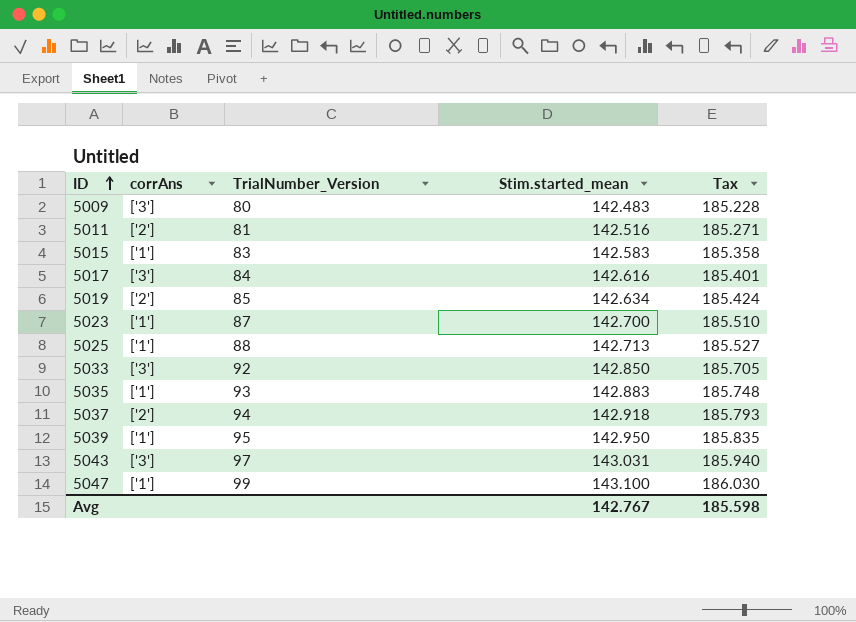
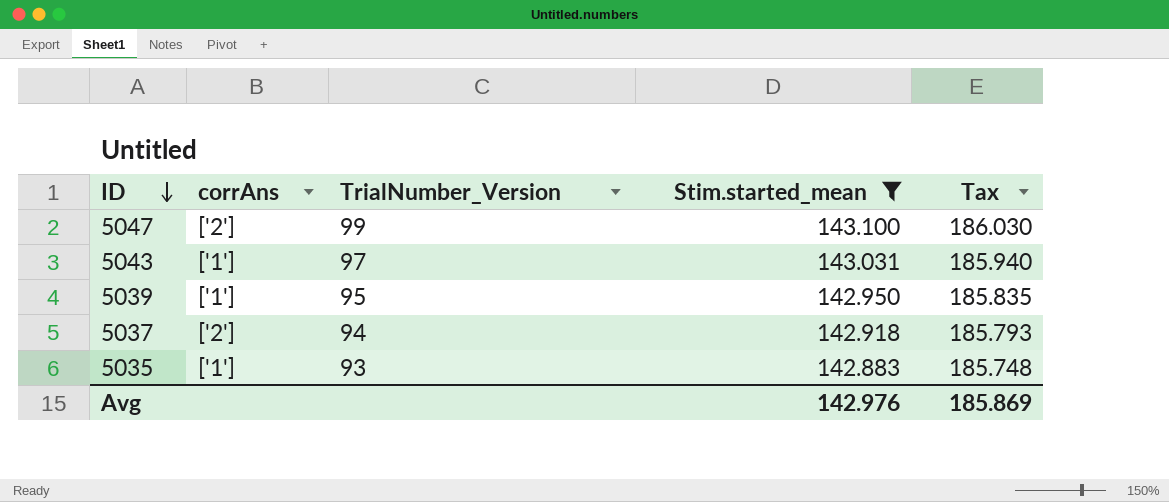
filter: none -> Stim.started_mean >= 142.883
row order: ID ascending -> ID descending
5047 | corrAns: ['1'] -> ['2']
5043 | corrAns: ['3'] -> ['1']
Avg | Stim.started_mean: 142.767 -> 142.976
Avg | Tax: 185.598 -> 185.869

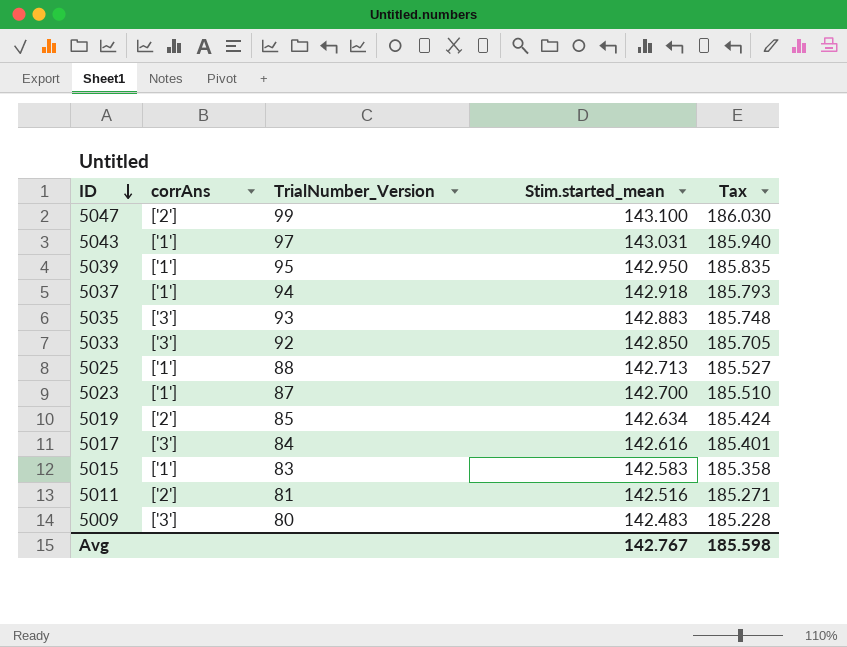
filter: Stim.started_mean >= 142.883 -> none
5037 | corrAns: ['2'] -> ['1']
5035 | corrAns: ['1'] -> ['3']
Avg | Stim.started_mean: 142.976 -> 142.767
Avg | Tax: 185.869 -> 185.598

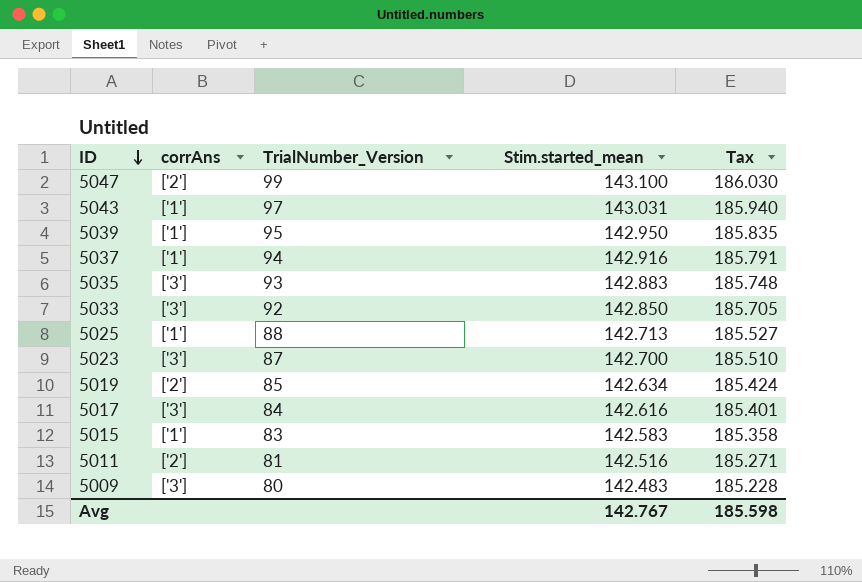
5037 | Stim.started_mean: 142.918 -> 142.916
5037 | Tax: 185.793 -> 185.791
5023 | corrAns: ['1'] -> ['3']

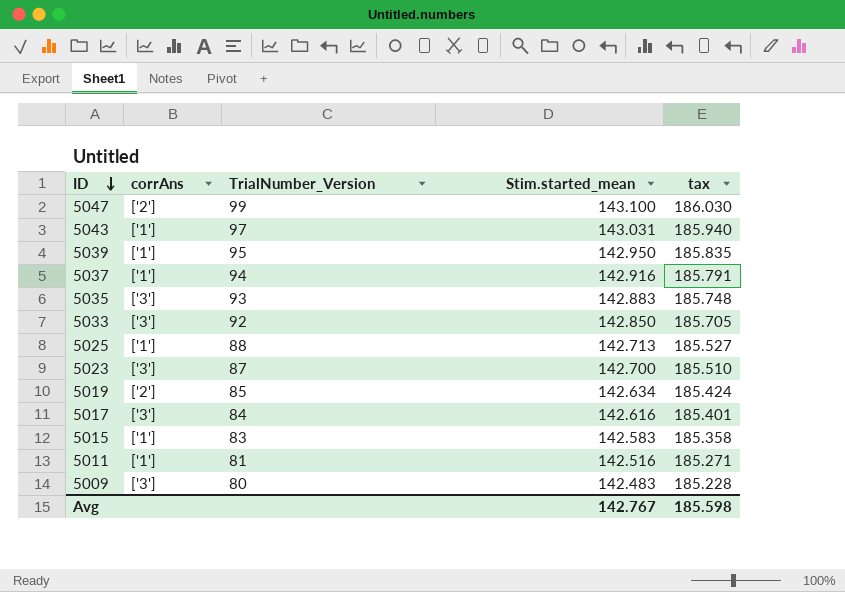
column name: Tax -> tax
5011 | corrAns: ['2'] -> ['1']

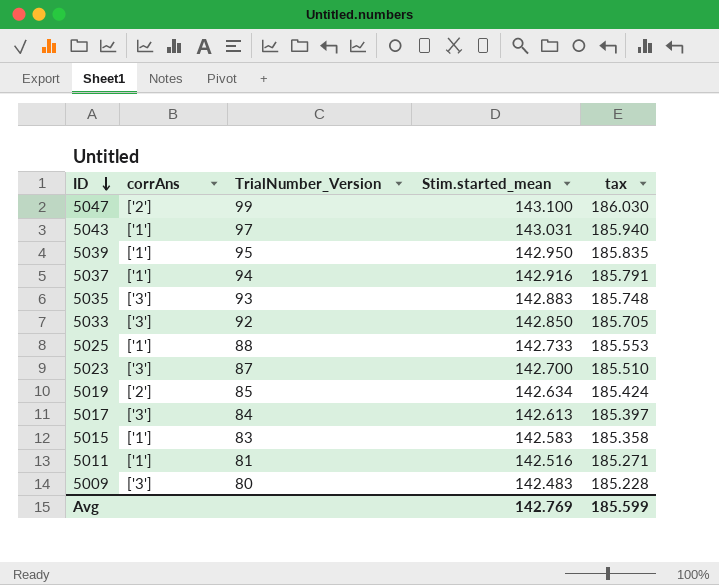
5025 | Stim.started_mean: 142.713 -> 142.733
5025 | tax: 185.527 -> 185.553
5017 | Stim.started_mean: 142.616 -> 142.613
5017 | tax: 185.401 -> 185.397
Avg | Stim.started_mean: 142.767 -> 142.769
Avg | tax: 185.598 -> 185.599

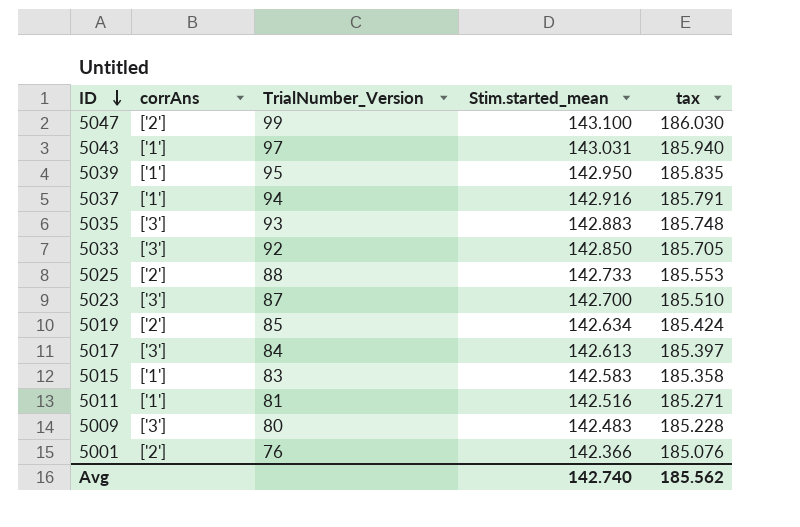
5025 | corrAns: ['1'] -> ['2']
row 5001: none -> ['2'] | 76 | 142.366 | 185.076
Avg | Stim.started_mean: 142.769 -> 142.740
Avg | tax: 185.599 -> 185.562

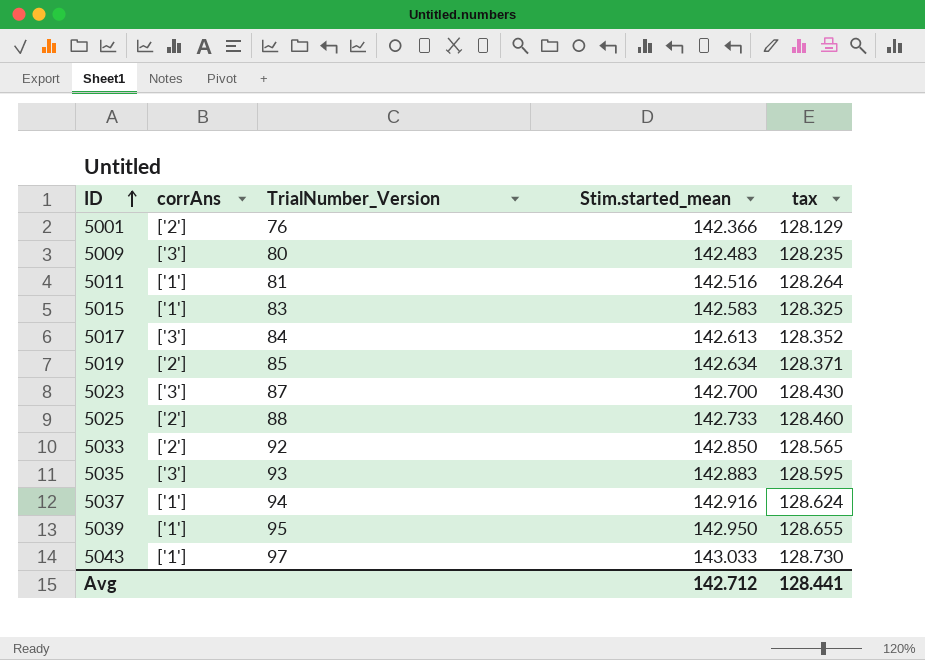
row order: ID descending -> ID ascending
column tax | formula: [Stim.started_mean] * 1.3 -> [Stim.started_mean] * 0.9
row 5047: ['2'] | 99 | 143.100 | 186.030 -> none
5033 | corrAns: ['3'] -> ['2']
5043 | Stim.started_mean: 143.031 -> 143.033
Avg | Stim.started_mean: 142.740 -> 142.712
Avg | tax: 185.562 -> 128.441

